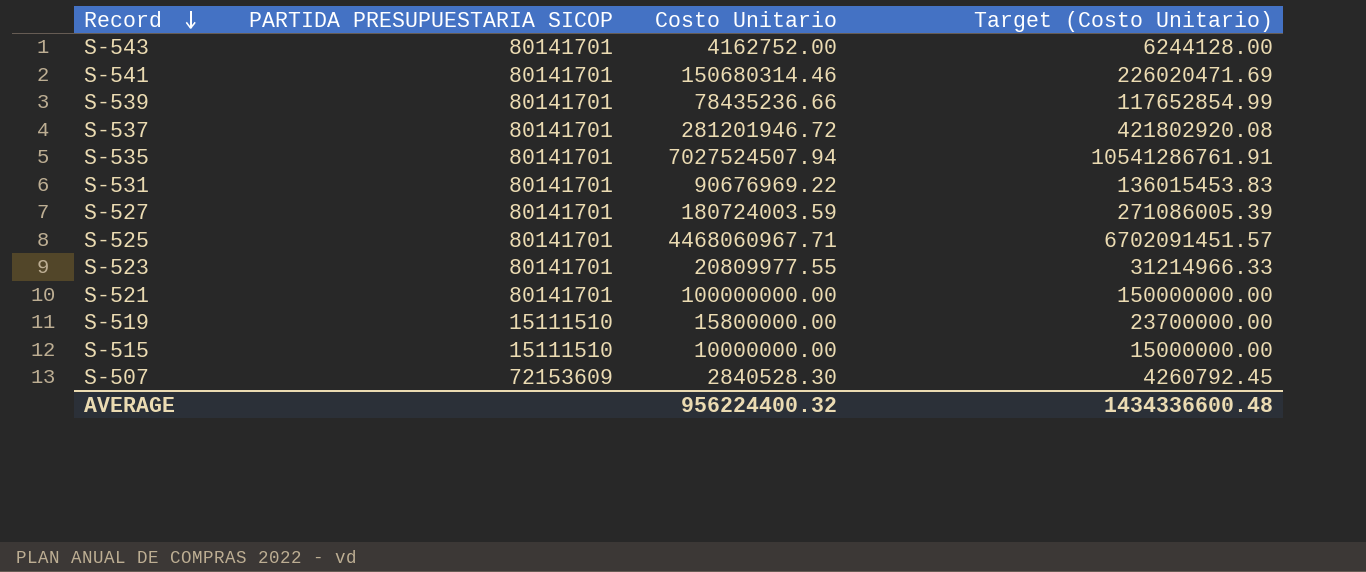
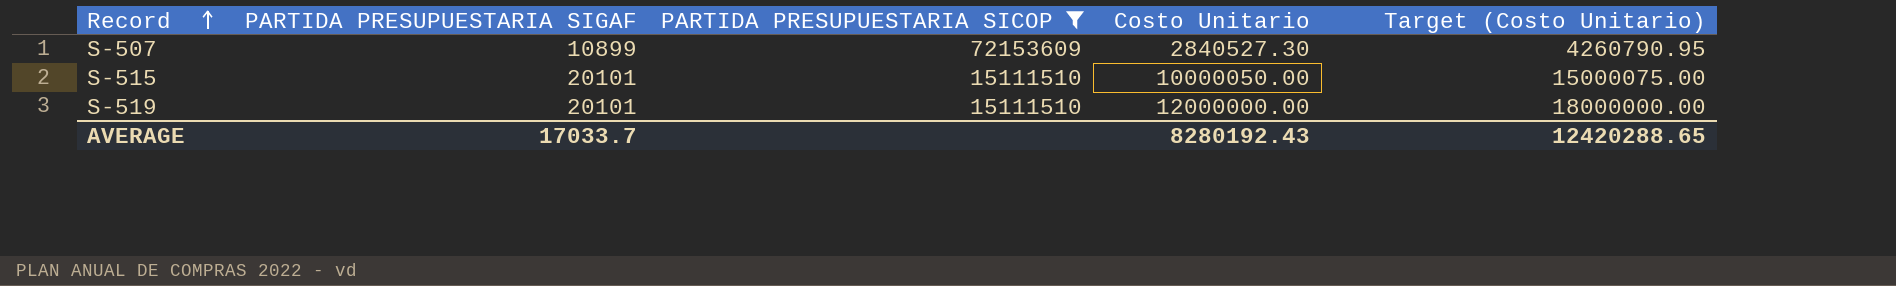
filter: none -> PARTIDA PRESUPUESTARIA SICOP != 80141701
row order: Record descending -> Record ascending
column PARTIDA PRESUPUESTARIA SIGAF | position: none -> 2
S-507 | Costo Unitario: 2840528.30 -> 2840527.30
S-507 | Target (Costo Unitario): 4260792.45 -> 4260790.95
S-515 | Costo Unitario: 10000000.00 -> 10000050.00
S-515 | Target (Costo Unitario): 15000000.00 -> 15000075.00
S-519 | Costo Unitario: 15800000.00 -> 12000000.00
S-519 | Target (Costo Unitario): 23700000.00 -> 18000000.00
AVERAGE | Costo Unitario: 956224400.32 -> 8280192.43
AVERAGE | Target (Costo Unitario): 1434336600.48 -> 12420288.65

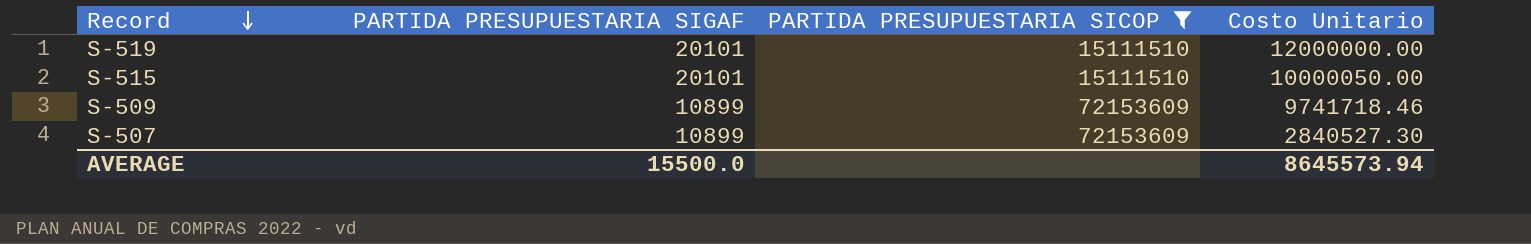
row order: Record ascending -> Record descending
column Target (Costo Unitario) | formula: [Costo Unitario] * 1.5 -> none
row S-509: none -> 10899 | 72153609 | 9741718.46
AVERAGE | PARTIDA PRESUPUESTARIA SIGAF: 17033.7 -> 15500.0
AVERAGE | Costo Unitario: 8280192.43 -> 8645573.94

